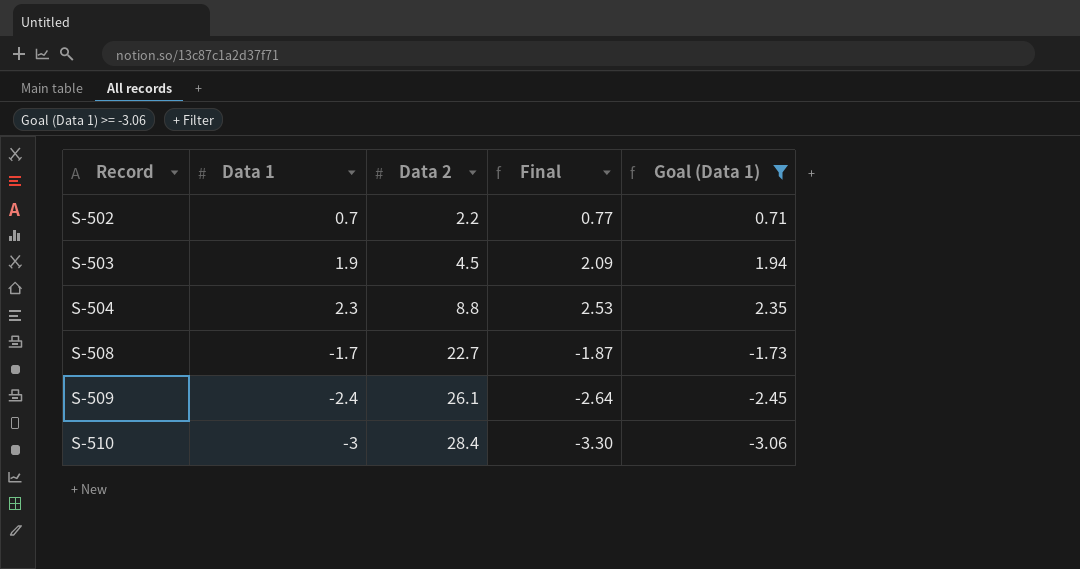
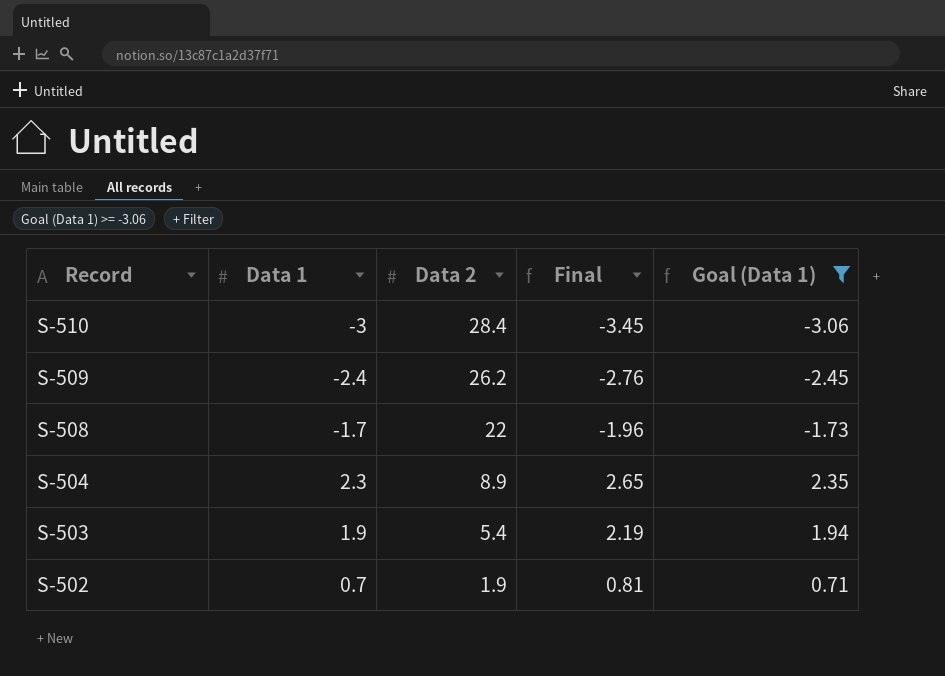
row order: Record ascending -> Record descending
column Final | formula: [Data 1] * 1.1 -> [Data 1] * 1.15
S-509 | Data 2: 26.1 -> 26.2
S-508 | Data 2: 22.7 -> 22
S-504 | Data 2: 8.8 -> 8.9
S-503 | Data 2: 4.5 -> 5.4
S-502 | Data 2: 2.2 -> 1.9

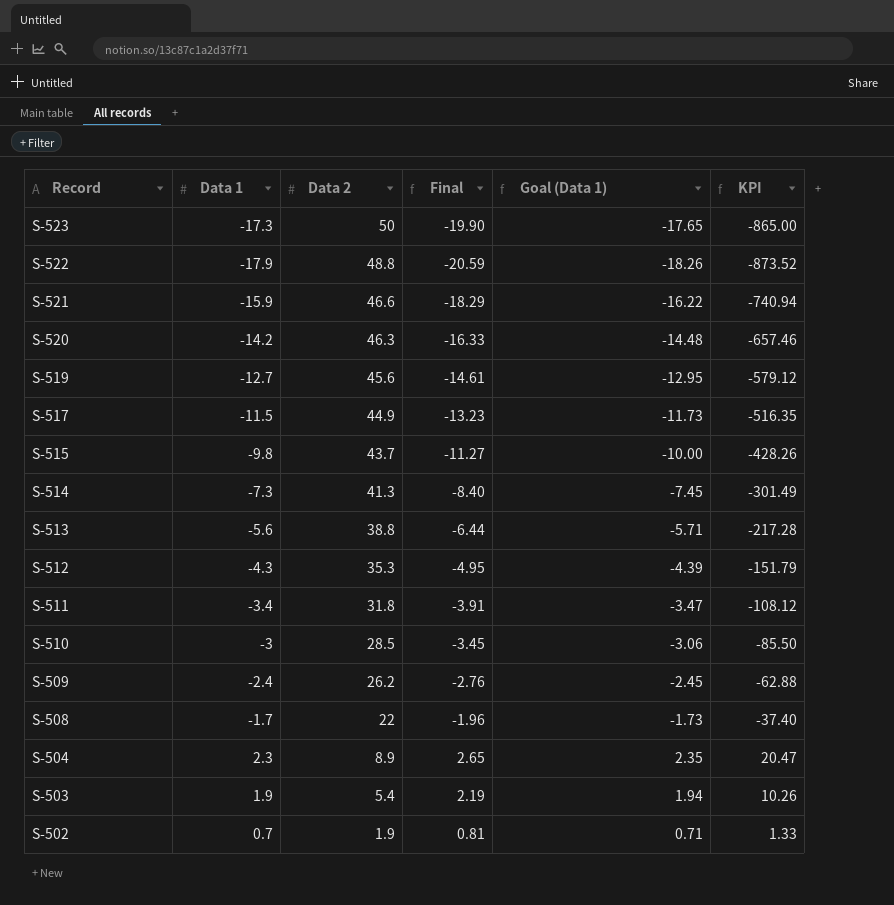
filter: Goal (Data 1) >= -3.06 -> none
column KPI | formula: none -> [Data 1] * [Data 2]
S-510 | Data 2: 28.4 -> 28.5

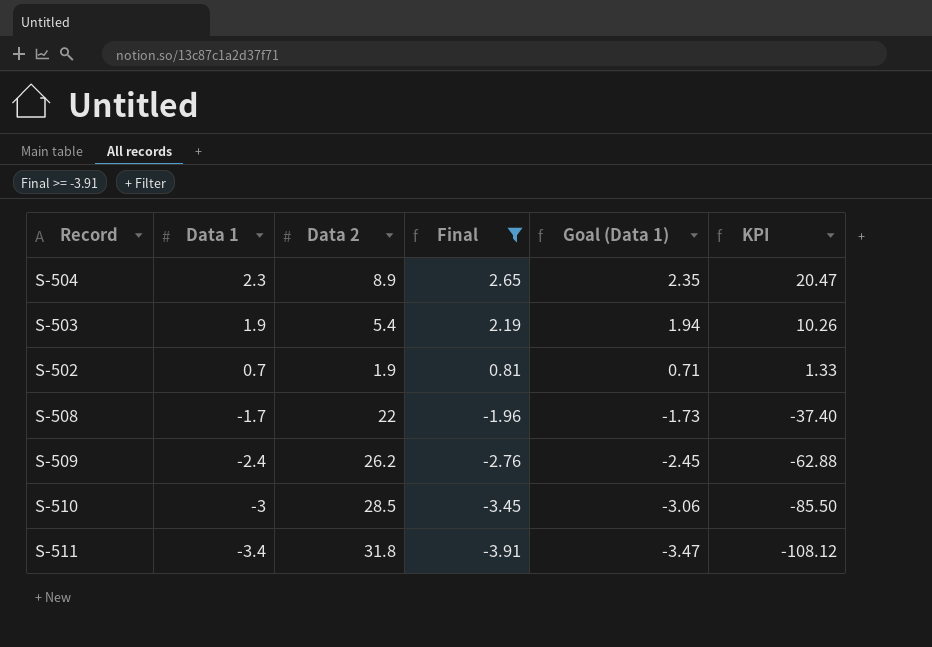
filter: none -> Final >= -3.91
row order: Record descending -> Data 1 descending

